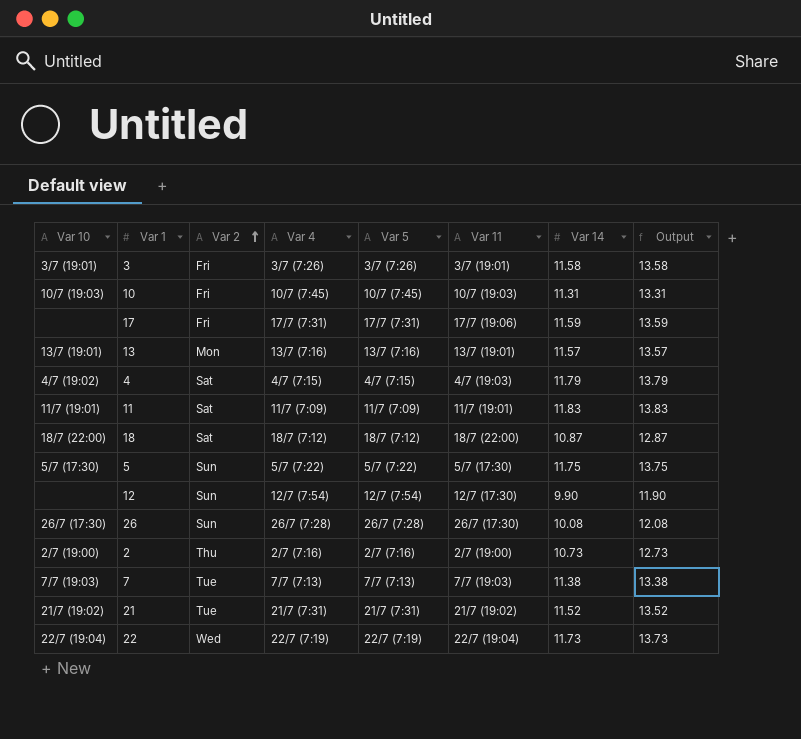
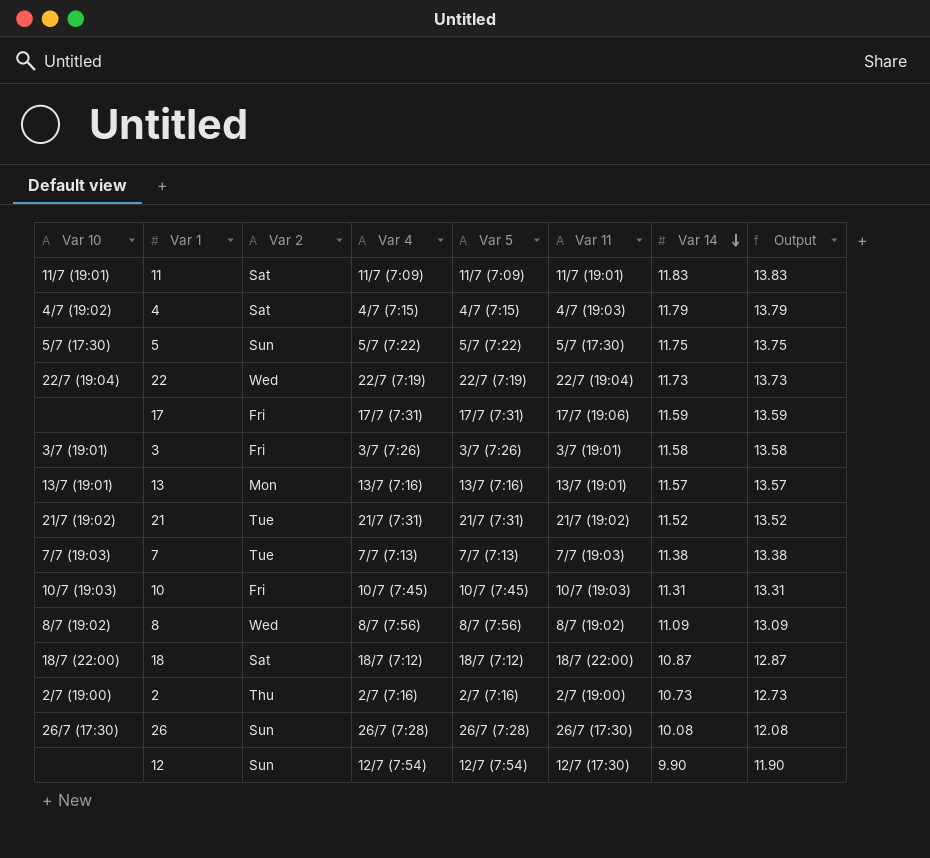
row order: Var 2 ascending -> Var 14 descending
row 8: none -> 8/7 (19:02) | Wed | 8/7 (7:56) | 8/7 (7:56) | 8/7 (19:02) | 11.09 | 13.09

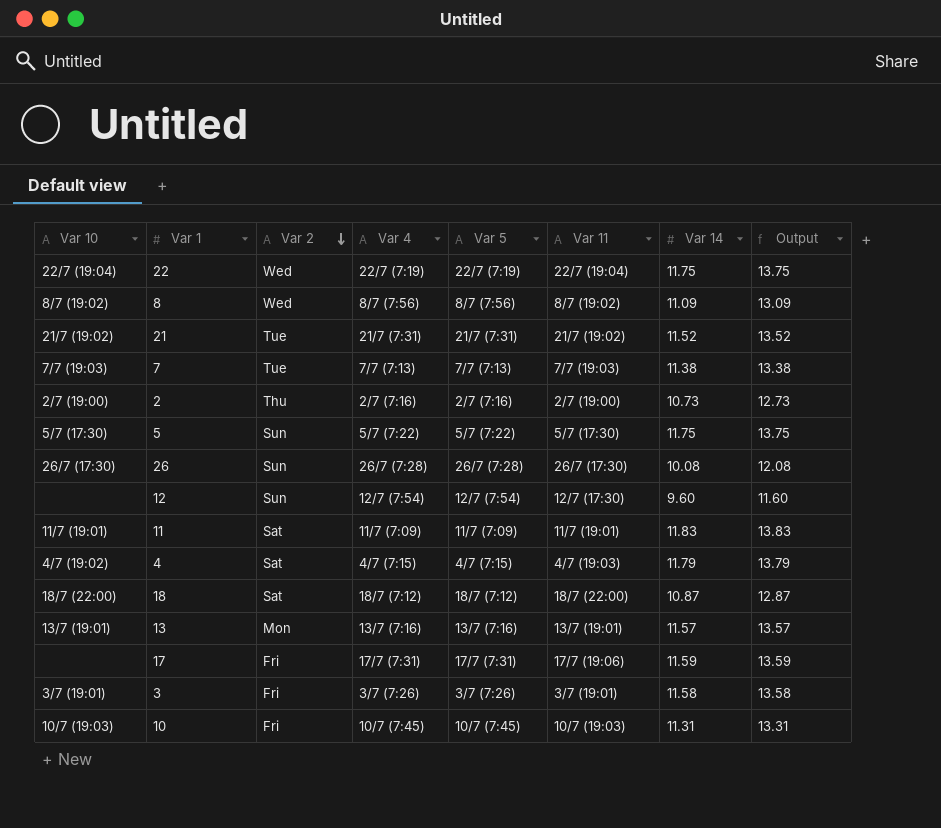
row order: Var 14 descending -> Var 2 descending
22 | Var 14: 11.73 -> 11.75
22 | Output: 13.73 -> 13.75
12 | Var 14: 9.90 -> 9.60
12 | Output: 11.90 -> 11.60

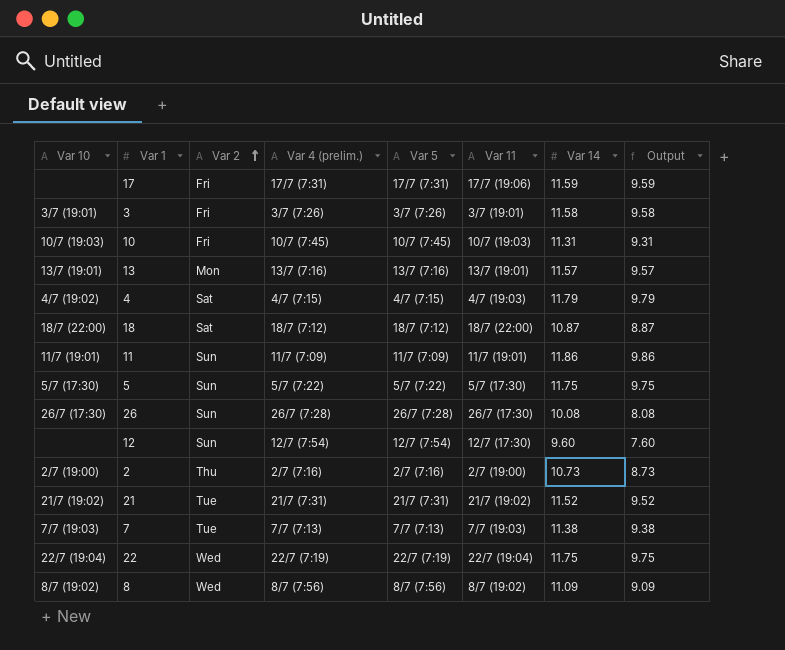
row order: Var 2 descending -> Var 2 ascending
column name: Var 4 -> Var 4 (prelim.)
column Output | formula: [Var 14] + 2 -> [Var 14] - 2
11 | Var 2: Sat -> Sun
11 | Var 14: 11.83 -> 11.86

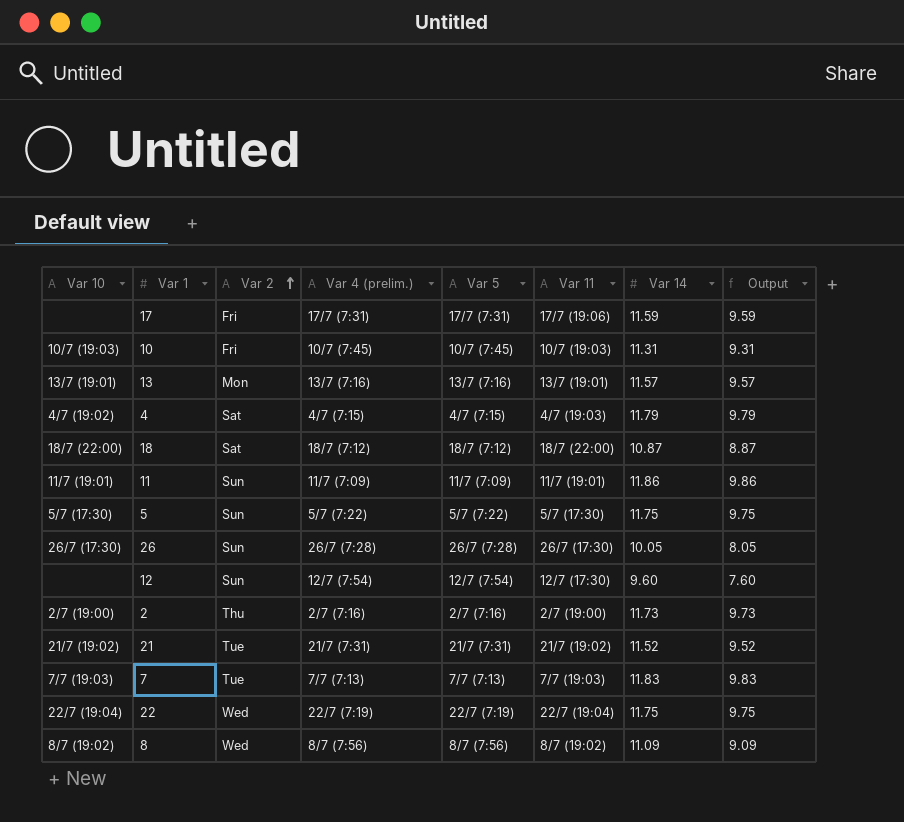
row 3: 3/7 (19:01) | Fri | 3/7 (7:26) | 3/7 (7:26) | 3/7 (19:01) | 11.58 | 9.58 -> none
26 | Var 14: 10.08 -> 10.05
26 | Output: 8.08 -> 8.05
2 | Var 14: 10.73 -> 11.73
2 | Output: 8.73 -> 9.73
7 | Var 14: 11.38 -> 11.83
7 | Output: 9.38 -> 9.83

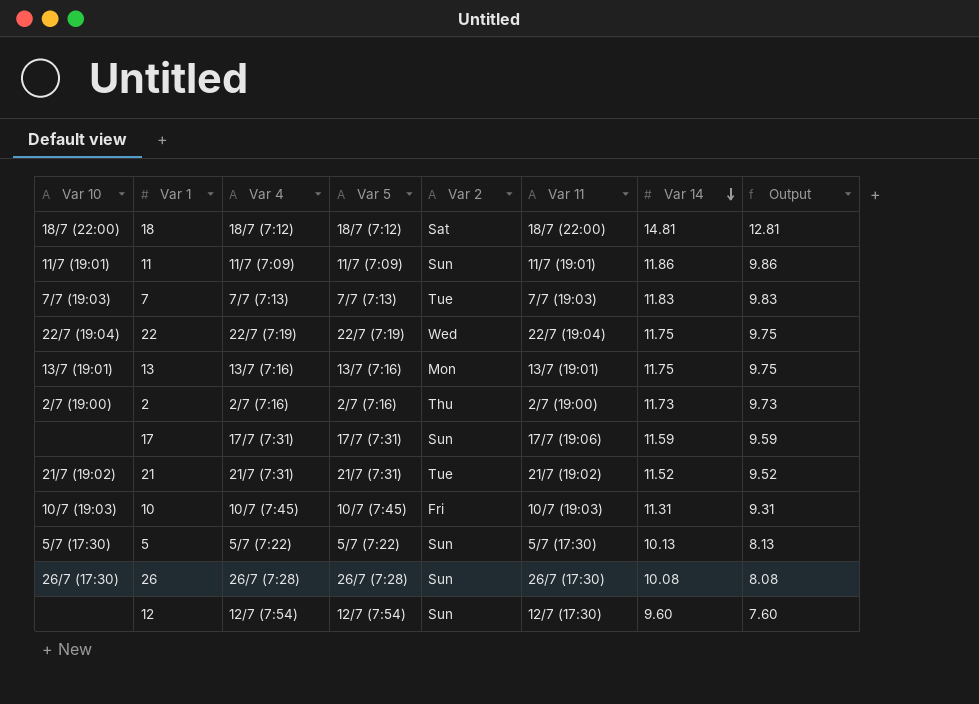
row order: Var 2 ascending -> Var 14 descending
column name: Var 4 (prelim.) -> Var 4
column Var 2 | position: 3 -> 5
row 4: 4/7 (19:02) | Sat | 4/7 (7:15) | 4/7 (7:15) | 4/7 (19:03) | 11.79 | 9.79 -> none
row 8: 8/7 (19:02) | Wed | 8/7 (7:56) | 8/7 (7:56) | 8/7 (19:02) | 11.09 | 9.09 -> none
18 | Var 14: 10.87 -> 14.81
18 | Output: 8.87 -> 12.81
13 | Var 14: 11.57 -> 11.75
13 | Output: 9.57 -> 9.75
17 | Var 2: Fri -> Sun
5 | Var 14: 11.75 -> 10.13
5 | Output: 9.75 -> 8.13
26 | Var 14: 10.05 -> 10.08
26 | Output: 8.05 -> 8.08

